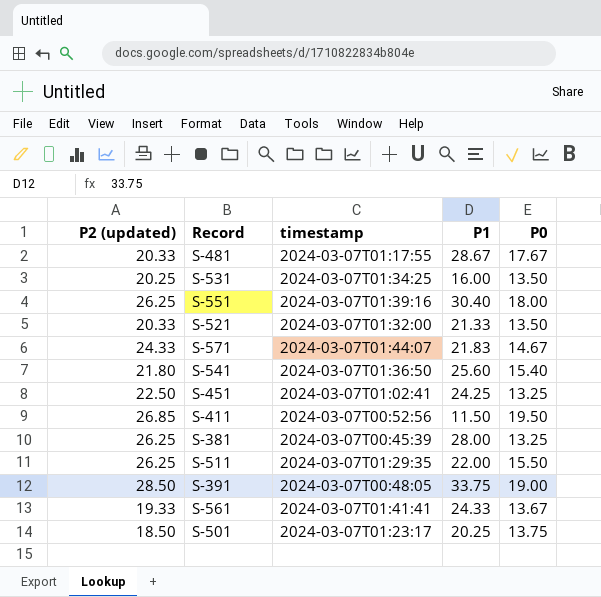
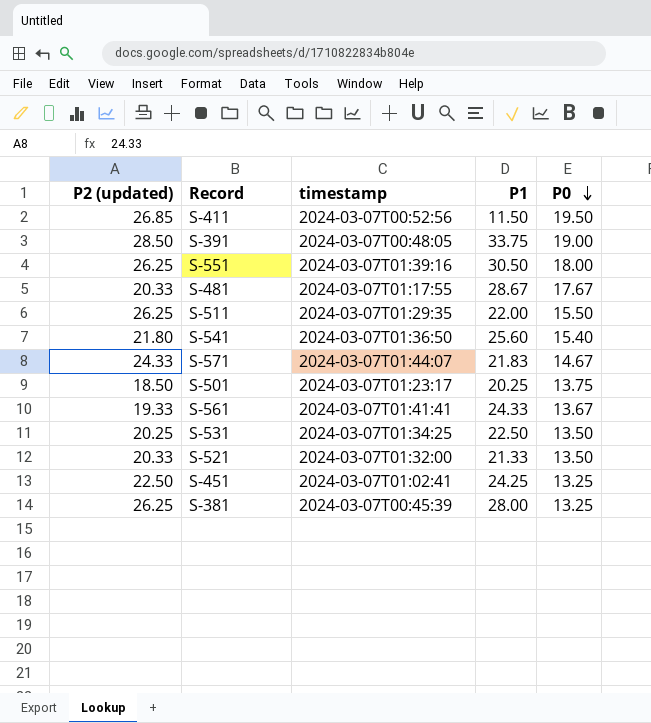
row order: none -> P0 descending
S-551 | P1: 30.40 -> 30.50
S-531 | P1: 16.00 -> 22.50

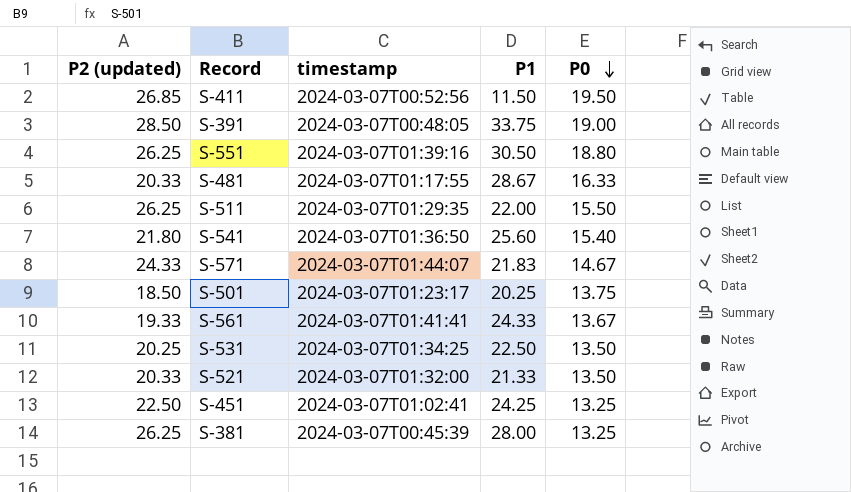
S-551 | P0: 18.00 -> 18.80
S-481 | P0: 17.67 -> 16.33

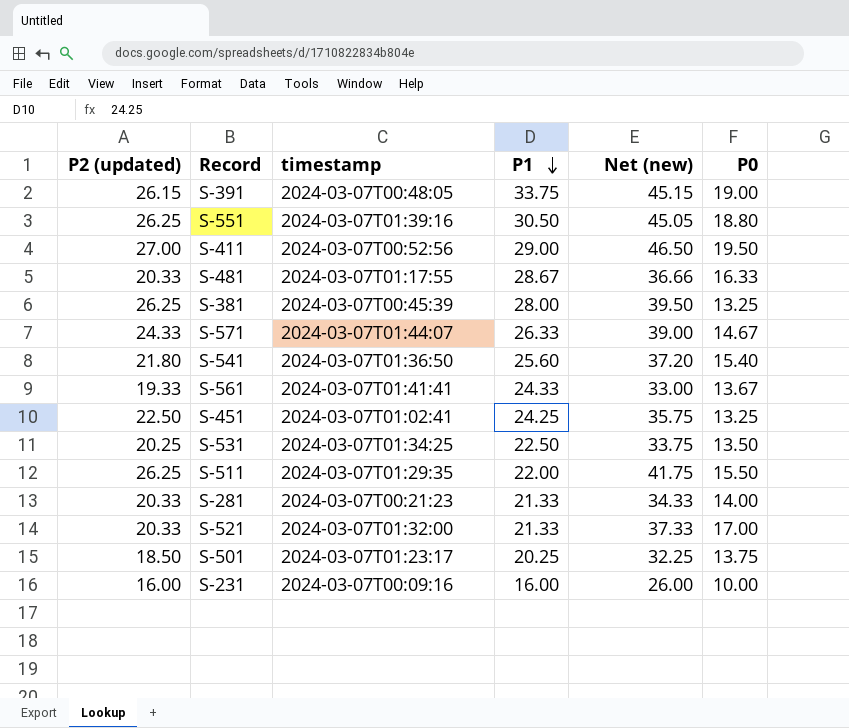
row order: P0 descending -> P1 descending
column Net (new) | formula: none -> [P2 (updated)] + [P0]
S-391 | P2 (updated): 28.50 -> 26.15
S-411 | P2 (updated): 26.85 -> 27.00
S-411 | P1: 11.50 -> 29.00
S-571 | P1: 21.83 -> 26.33
row S-281: none -> 20.33 | 2024-03-07T00:21:23 | 21.33 | 34.33 | 14.00
S-521 | P0: 13.50 -> 17.00
row S-231: none -> 16.00 | 2024-03-07T00:09:16 | 16.00 | 26.00 | 10.00

